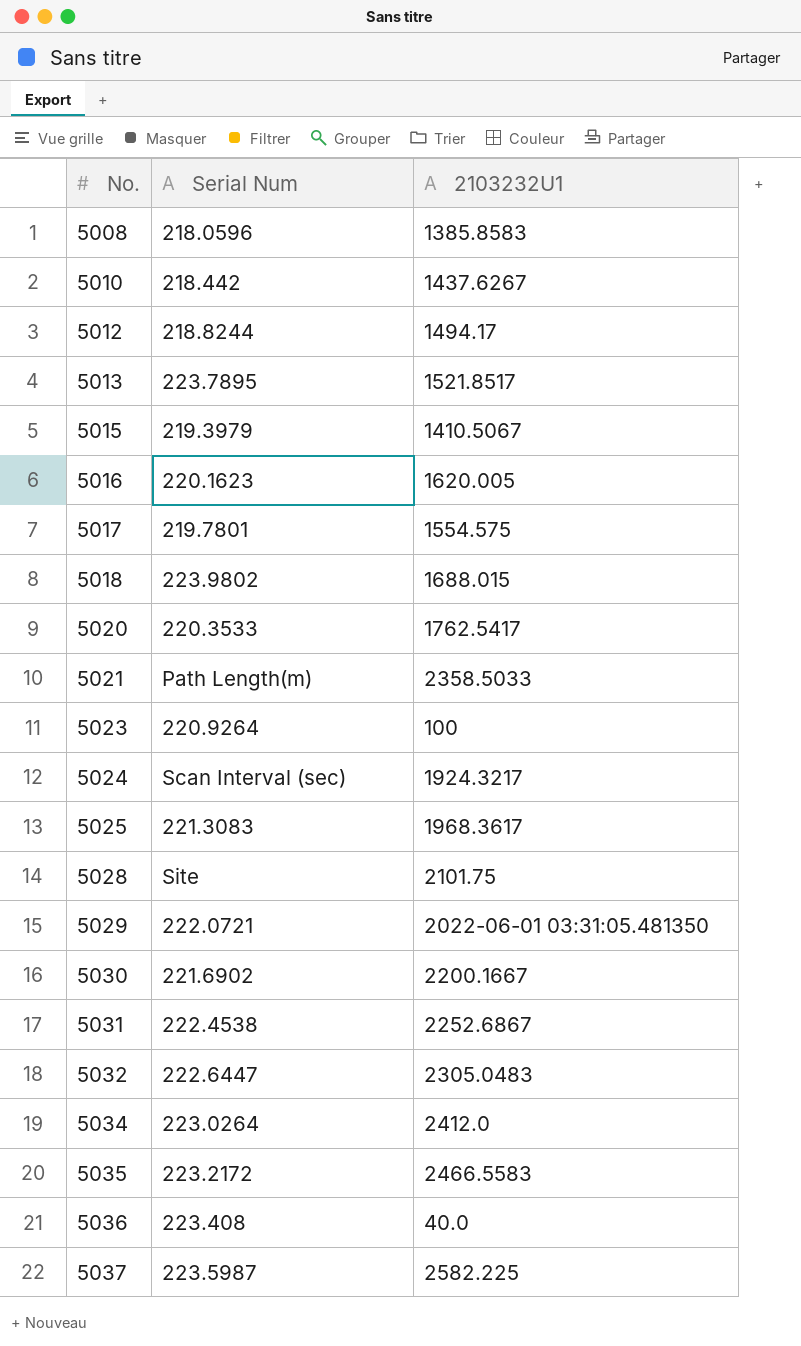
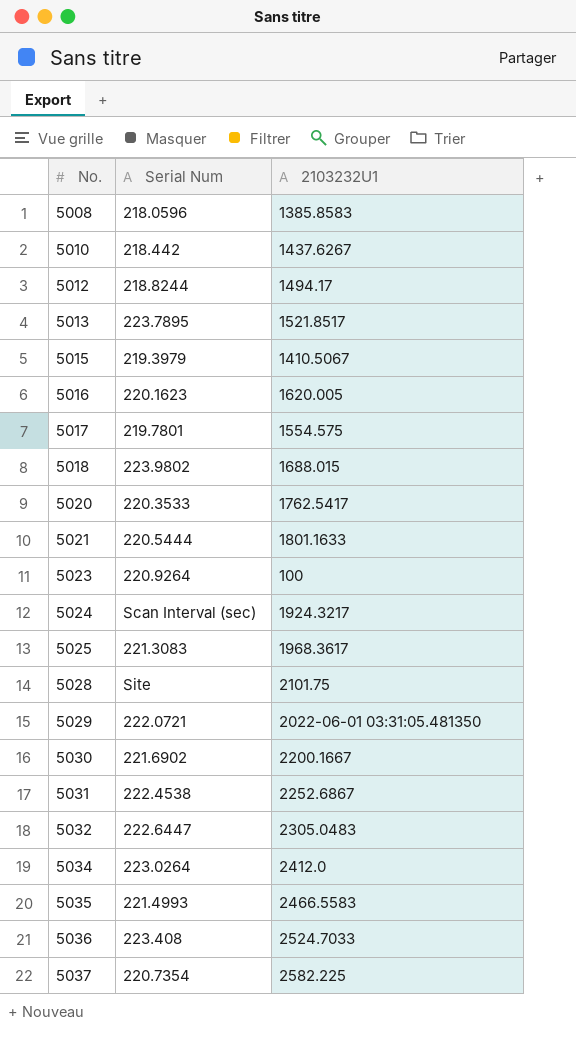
5021 | Serial Num: Path Length(m) -> 220.5444
5021 | 2103232U1: 2358.5033 -> 1801.1633
5035 | Serial Num: 223.2172 -> 221.4993
5036 | 2103232U1: 40.0 -> 2524.7033
5037 | Serial Num: 223.5987 -> 220.7354

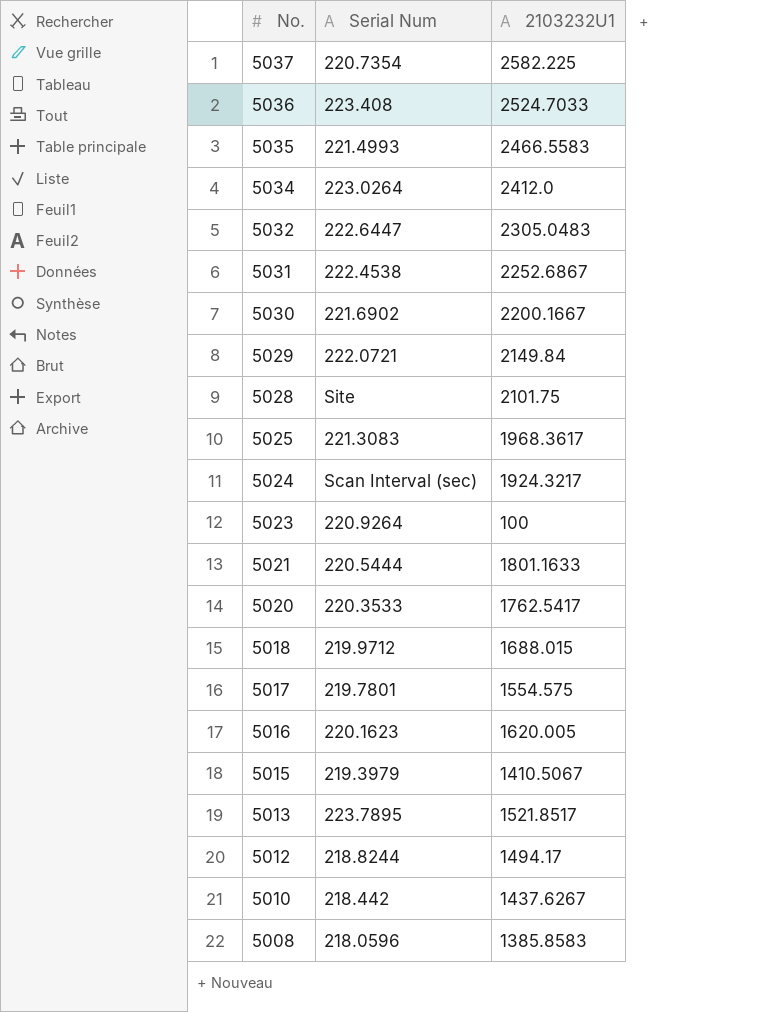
row order: No. ascending -> No. descending
5029 | 2103232U1: 2022-06-01 03:31:05.481350 -> 2149.84
5018 | Serial Num: 223.9802 -> 219.9712

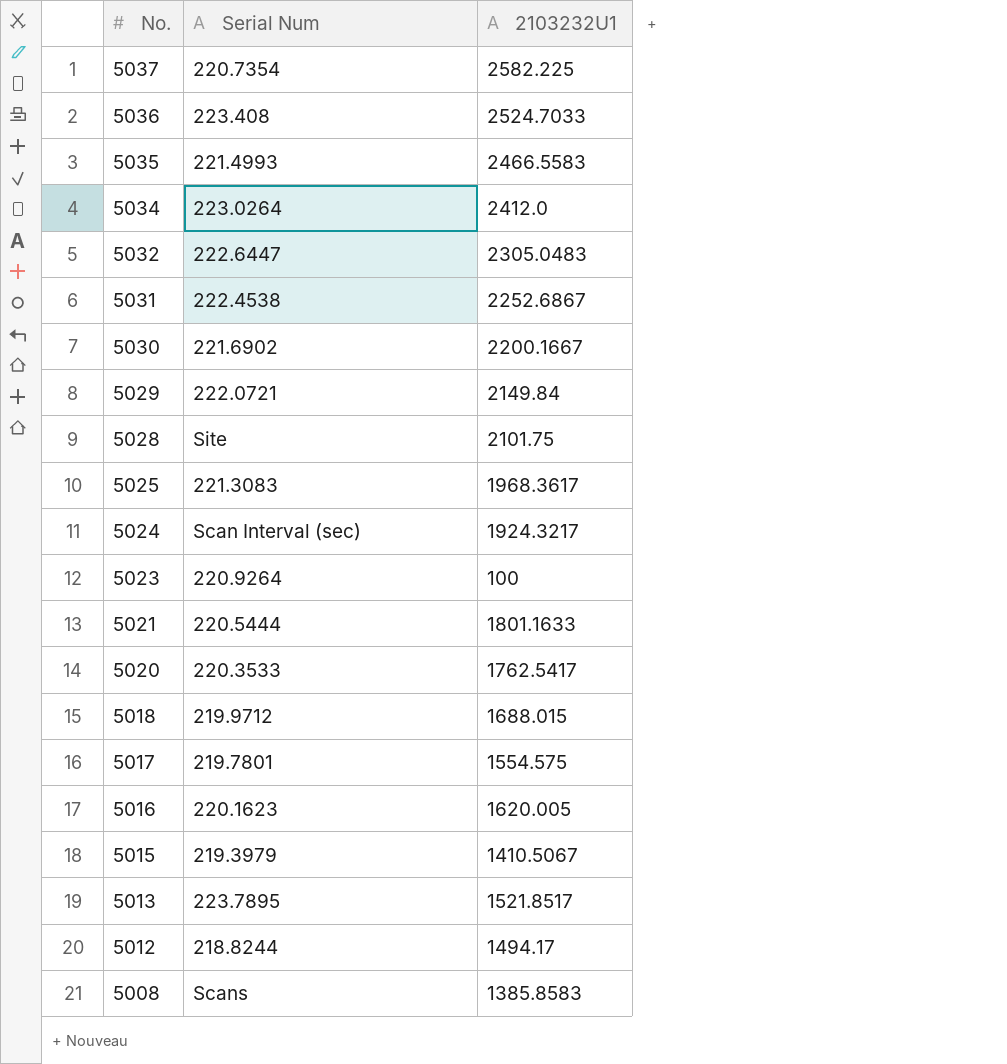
row 5010: 218.442 | 1437.6267 -> none
5008 | Serial Num: 218.0596 -> Scans

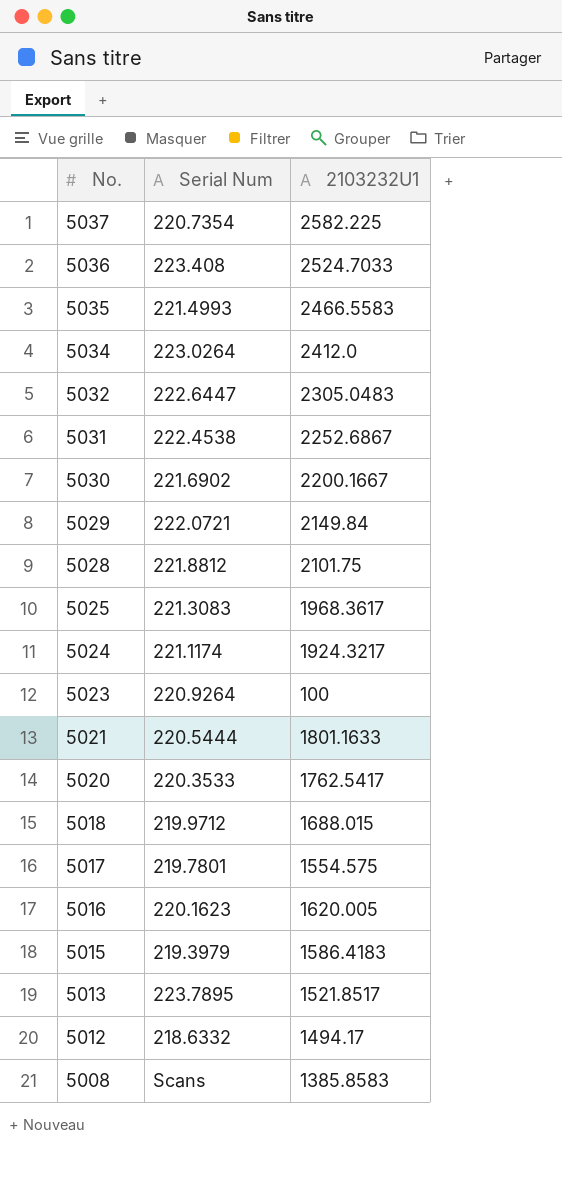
5028 | Serial Num: Site -> 221.8812
5024 | Serial Num: Scan Interval (sec) -> 221.1174
5015 | 2103232U1: 1410.5067 -> 1586.4183
5012 | Serial Num: 218.8244 -> 218.6332

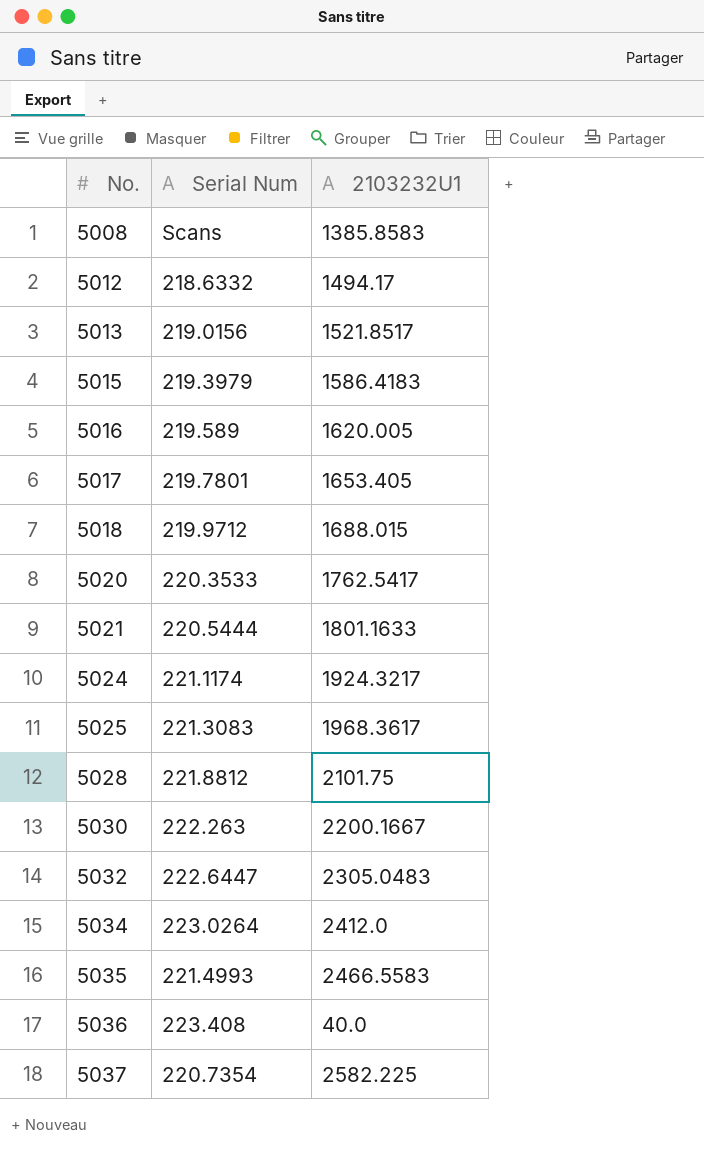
row order: No. descending -> No. ascending
row 5031: 222.4538 | 2252.6867 -> none
row 5029: 222.0721 | 2149.84 -> none
row 5023: 220.9264 | 100 -> none
5013 | Serial Num: 223.7895 -> 219.0156
5016 | Serial Num: 220.1623 -> 219.589
5017 | 2103232U1: 1554.575 -> 1653.405
5030 | Serial Num: 221.6902 -> 222.263
5036 | 2103232U1: 2524.7033 -> 40.0

